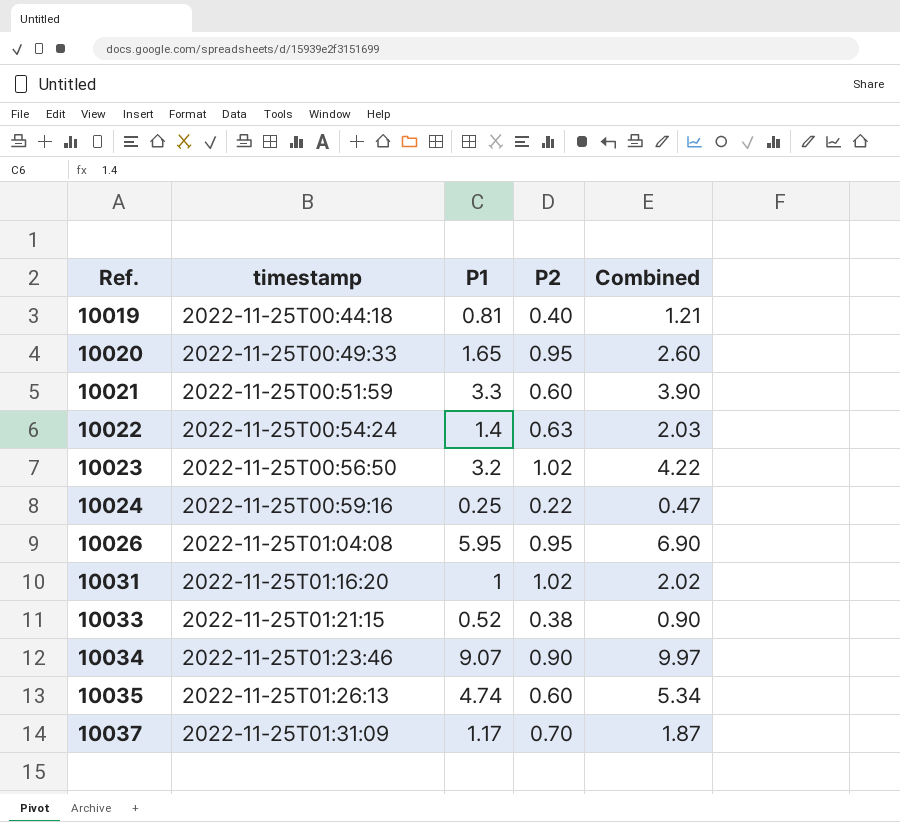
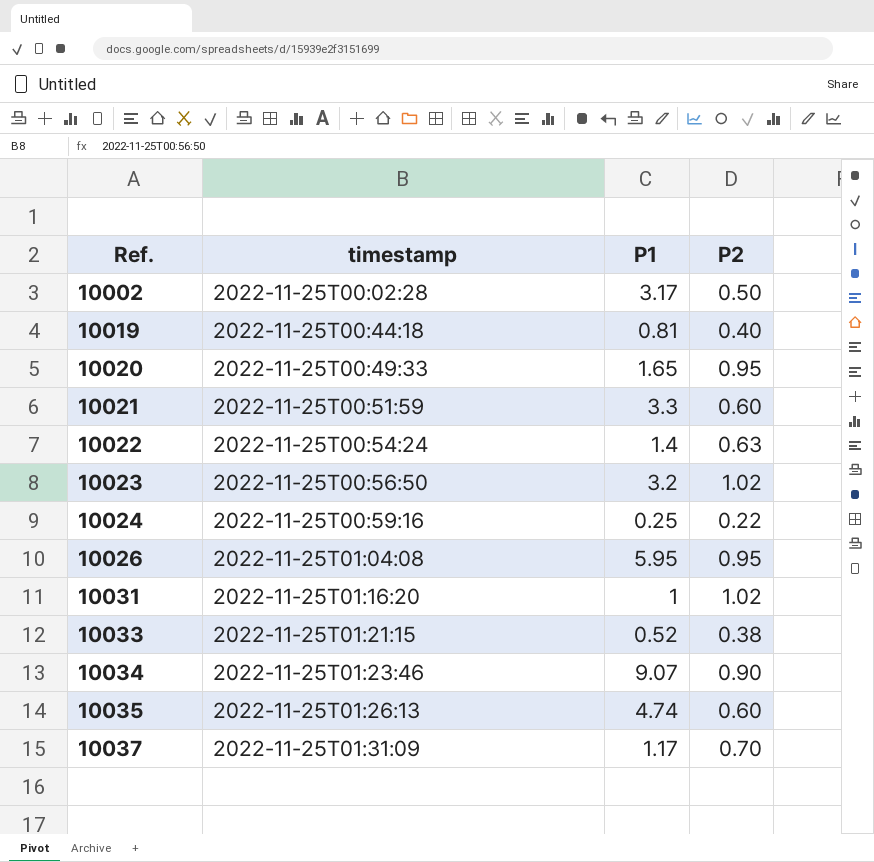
column Combined | formula: [P1] + [P2] -> none
row 10002: none -> 2022-11-25T00:02:28 | 3.17 | 0.50

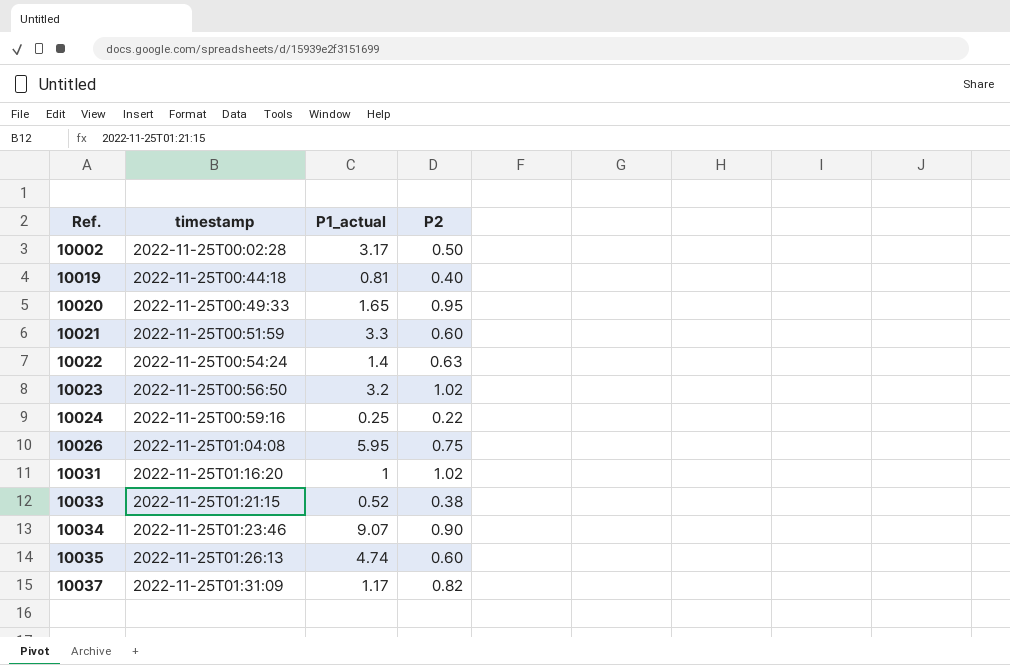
column name: P1 -> P1_actual
10026 | P2: 0.95 -> 0.75
10037 | P2: 0.70 -> 0.82

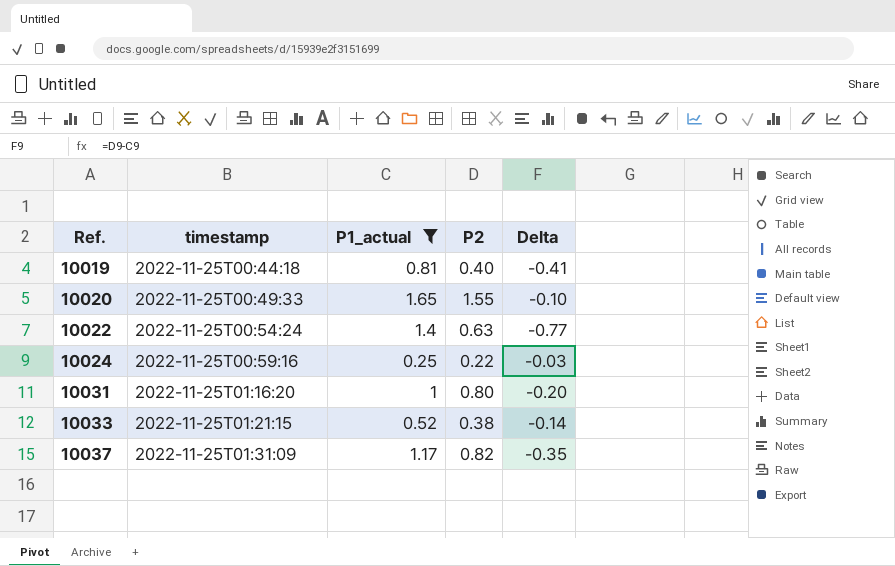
filter: none -> P1_actual <= 1.65
column Delta | formula: none -> [P2] - [P1_actual]
10020 | P2: 0.95 -> 1.55
10031 | P2: 1.02 -> 0.80

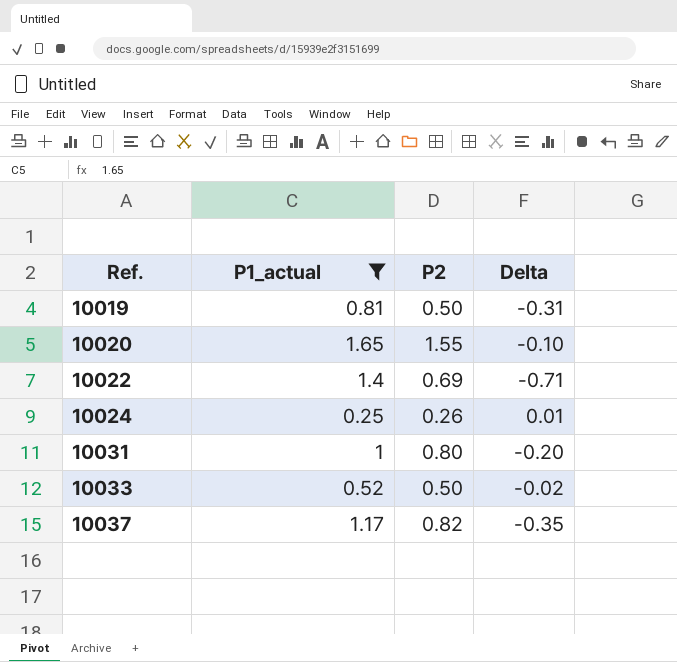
column timestamp | position: 2 -> none
10019 | P2: 0.40 -> 0.50
10019 | Delta: -0.41 -> -0.31
10022 | P2: 0.63 -> 0.69
10022 | Delta: -0.77 -> -0.71
10024 | P2: 0.22 -> 0.26
10024 | Delta: -0.03 -> 0.01
10033 | P2: 0.38 -> 0.50
10033 | Delta: -0.14 -> -0.02

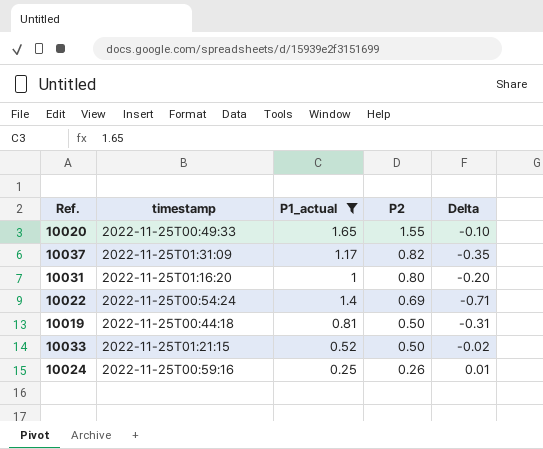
row order: Ref. ascending -> P2 descending
column timestamp | position: none -> 2

